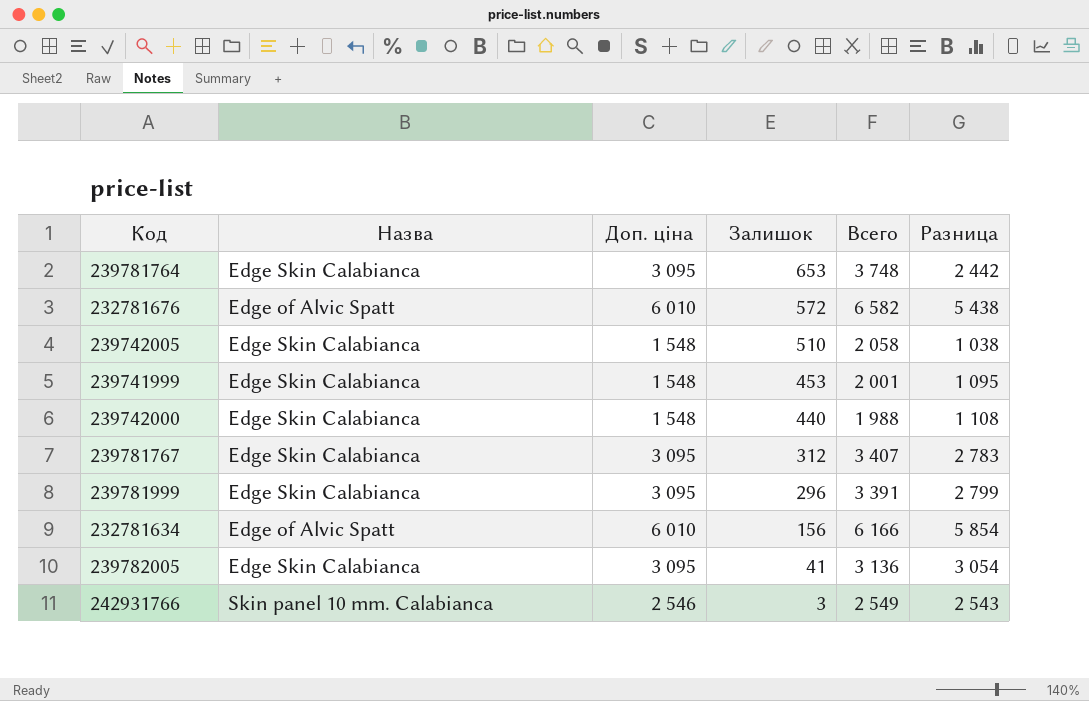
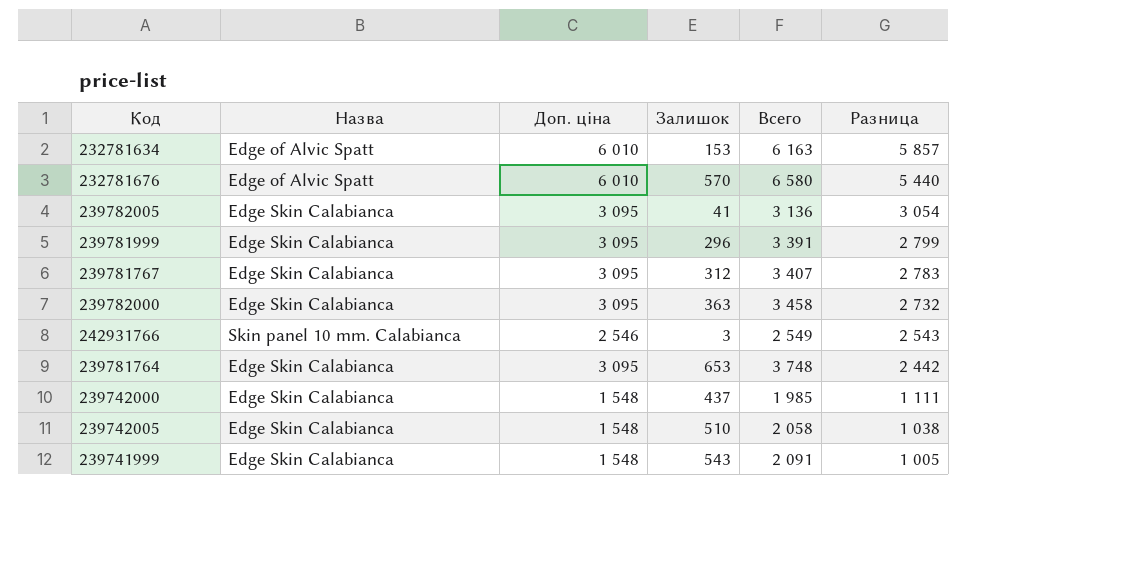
row order: Залишок descending -> Разница descending
232781634 | Залишок: 156 -> 153
232781634 | Всего: 6 166 -> 6 163
232781634 | Разница: 5 854 -> 5 857
232781676 | Залишок: 572 -> 570
232781676 | Всего: 6 582 -> 6 580
232781676 | Разница: 5 438 -> 5 440
row 239782000: none -> Edge Skin Calabianca | 3 095 | 363 | 3 458 | 2 732
239742000 | Залишок: 440 -> 437
239742000 | Всего: 1 988 -> 1 985
239742000 | Разница: 1 108 -> 1 111
239741999 | Залишок: 453 -> 543
239741999 | Всего: 2 001 -> 2 091
239741999 | Разница: 1 095 -> 1 005

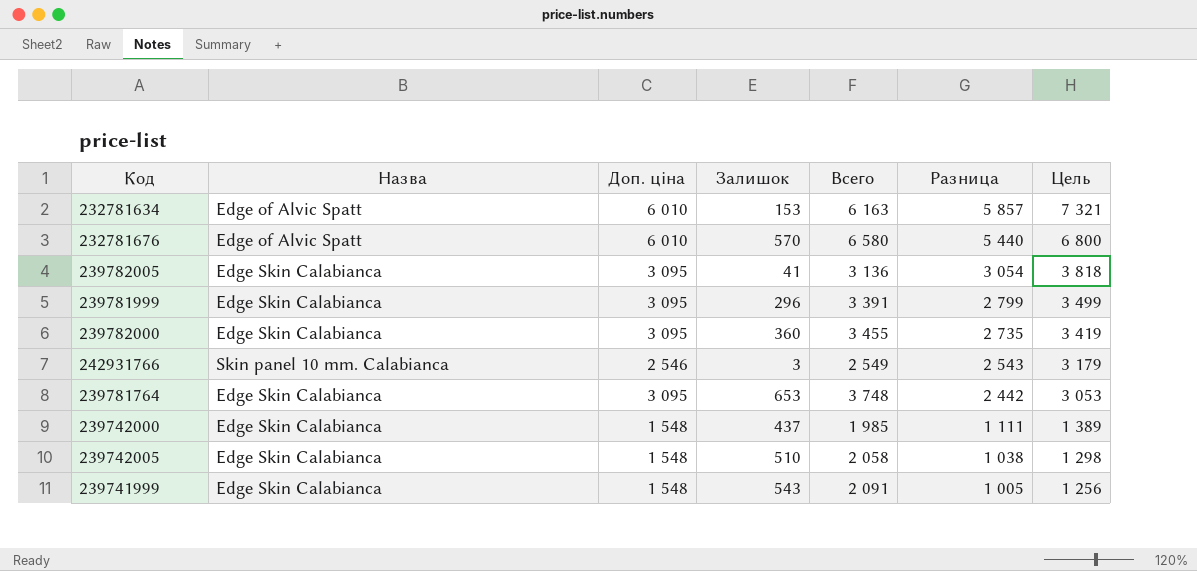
column Цель | formula: none -> [Разница] * 1,25
row 239781767: Edge Skin Calabianca | 3 095 | 312 | 3 407 | 2 783 -> none
239782000 | Залишок: 363 -> 360
239782000 | Всего: 3 458 -> 3 455
239782000 | Разница: 2 732 -> 2 735

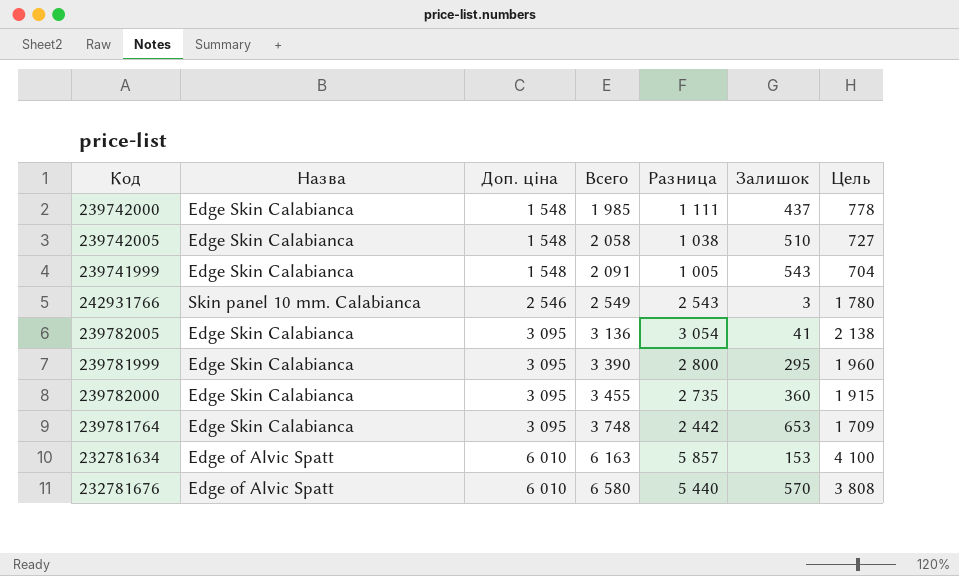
row order: Разница descending -> Доп. ціна ascending
column Залишок | position: 4 -> 6
column Цель | formula: [Разница] * 1,25 -> [Разница] * 0,7
239781999 | Всего: 3 391 -> 3 390
239781999 | Разница: 2 799 -> 2 800
239781999 | Залишок: 296 -> 295

